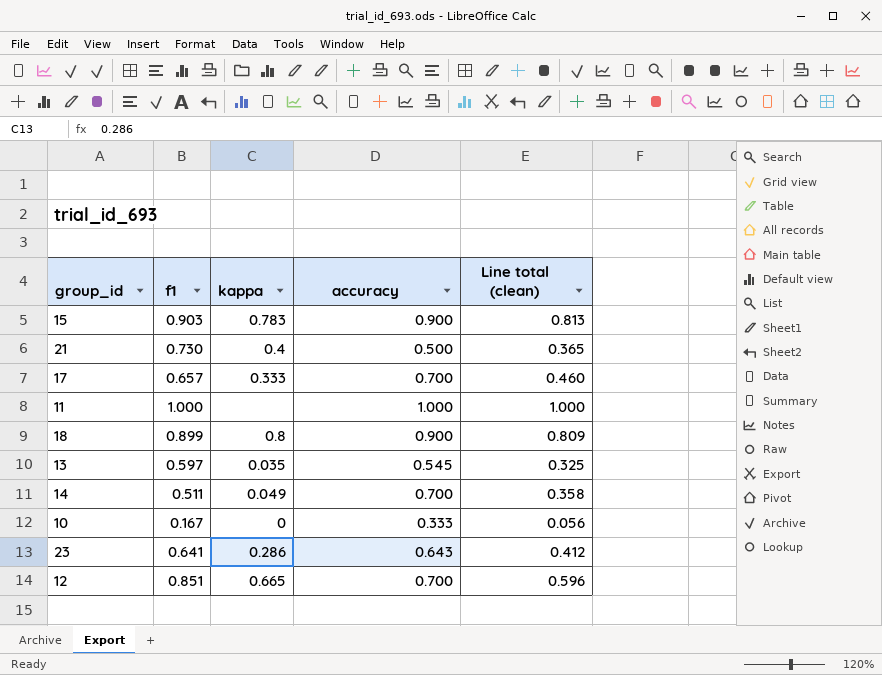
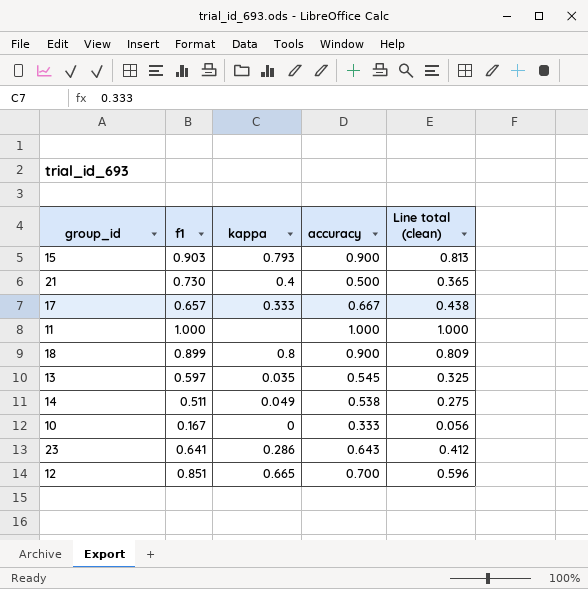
15 | kappa: 0.783 -> 0.793
17 | accuracy: 0.700 -> 0.667
17 | Line total (clean): 0.460 -> 0.438
14 | accuracy: 0.700 -> 0.538
14 | Line total (clean): 0.358 -> 0.275

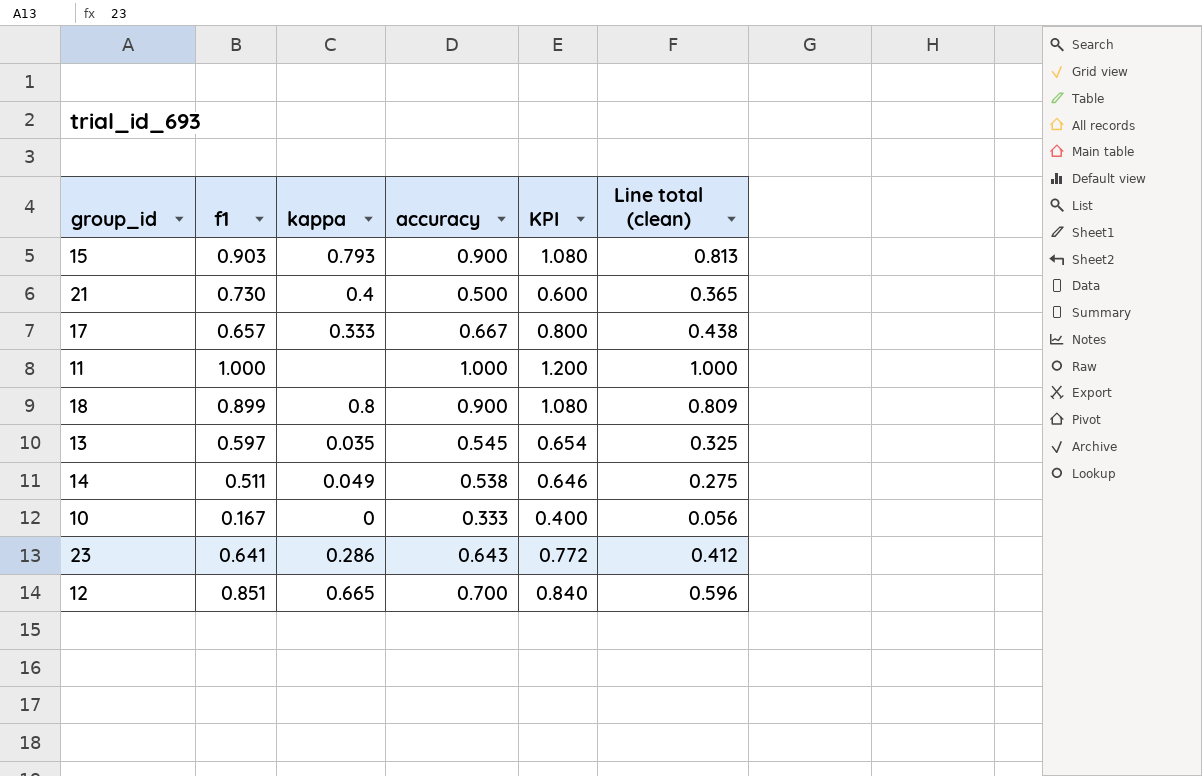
column KPI | formula: none -> [accuracy] * 1.2

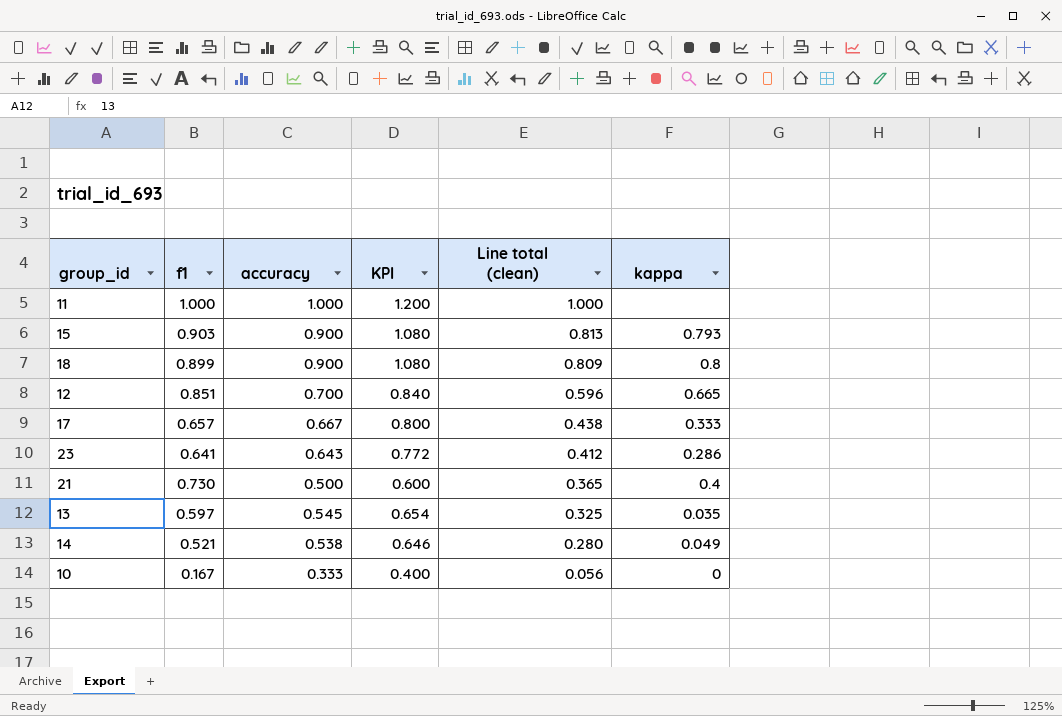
row order: none -> Line total (clean) descending
column kappa | position: 3 -> 6
14 | f1: 0.511 -> 0.521
14 | Line total (clean): 0.275 -> 0.280

